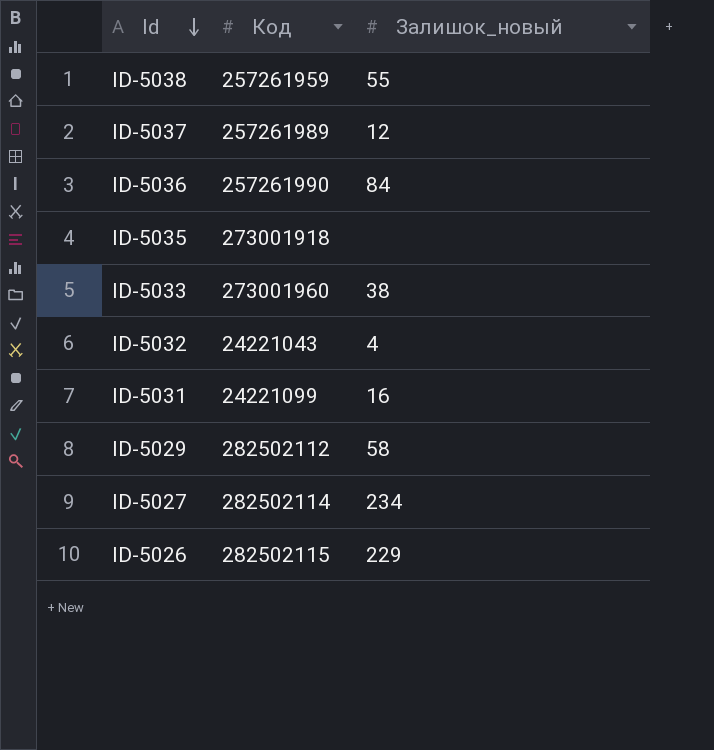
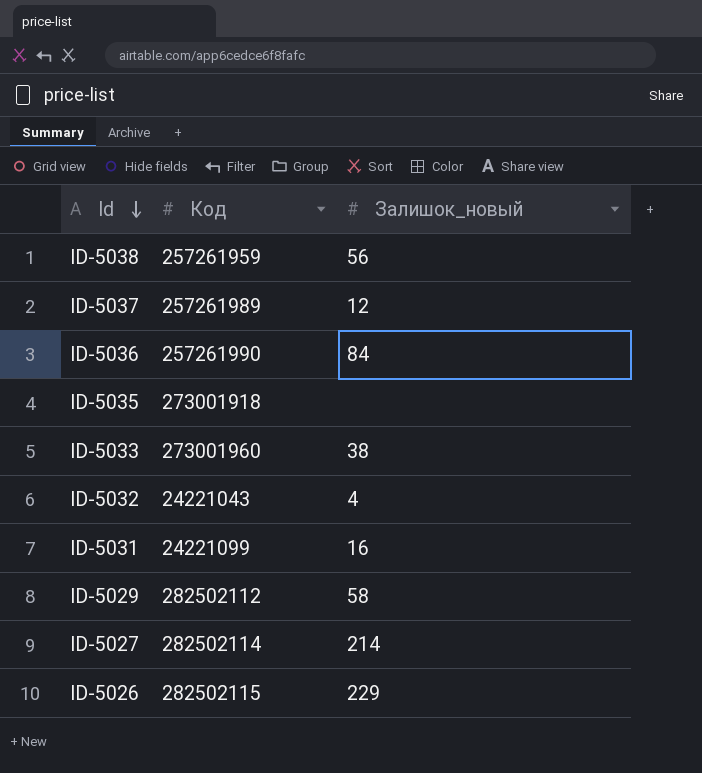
ID-5038 | Залишок_новый: 55 -> 56
ID-5027 | Залишок_новый: 234 -> 214

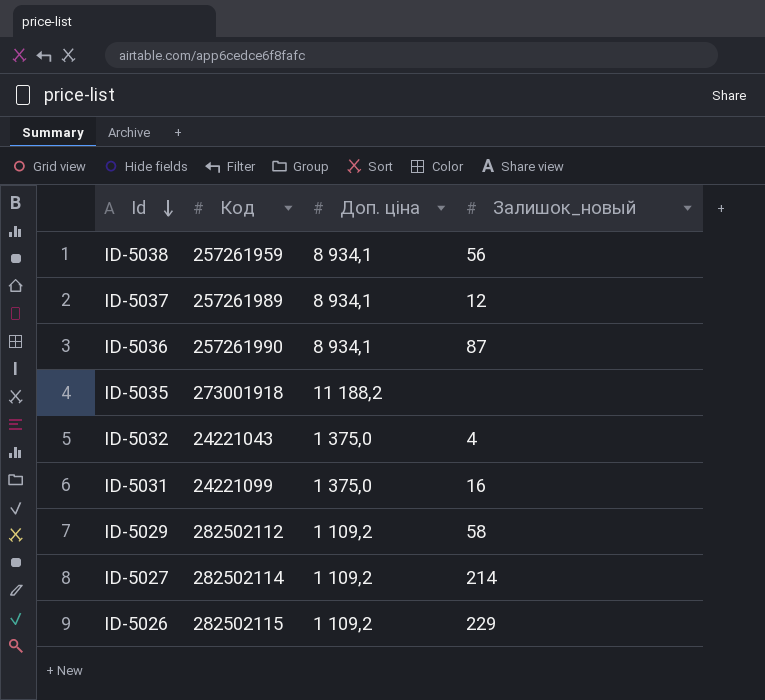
column Доп. ціна | position: none -> 3
row ID-5033: 273001960 | 38 -> none
ID-5036 | Залишок_новый: 84 -> 87

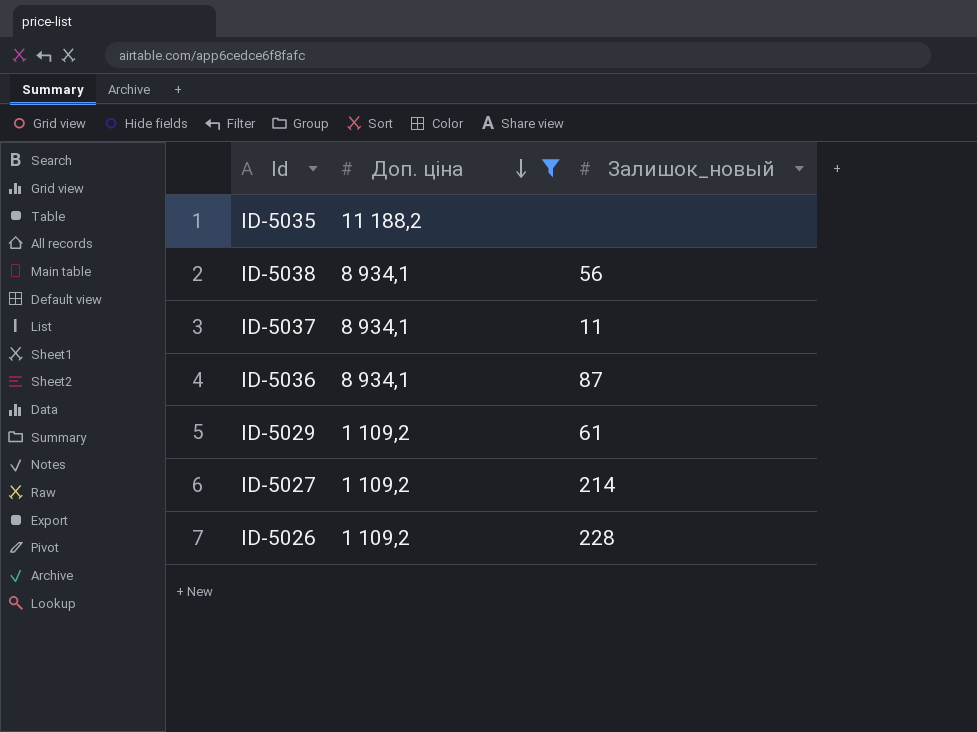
filter: none -> Доп. ціна != 1 375,0
row order: Id descending -> Доп. ціна descending
column Код | position: 2 -> none
ID-5037 | Залишок_новый: 12 -> 11
ID-5029 | Залишок_новый: 58 -> 61
ID-5026 | Залишок_новый: 229 -> 228

